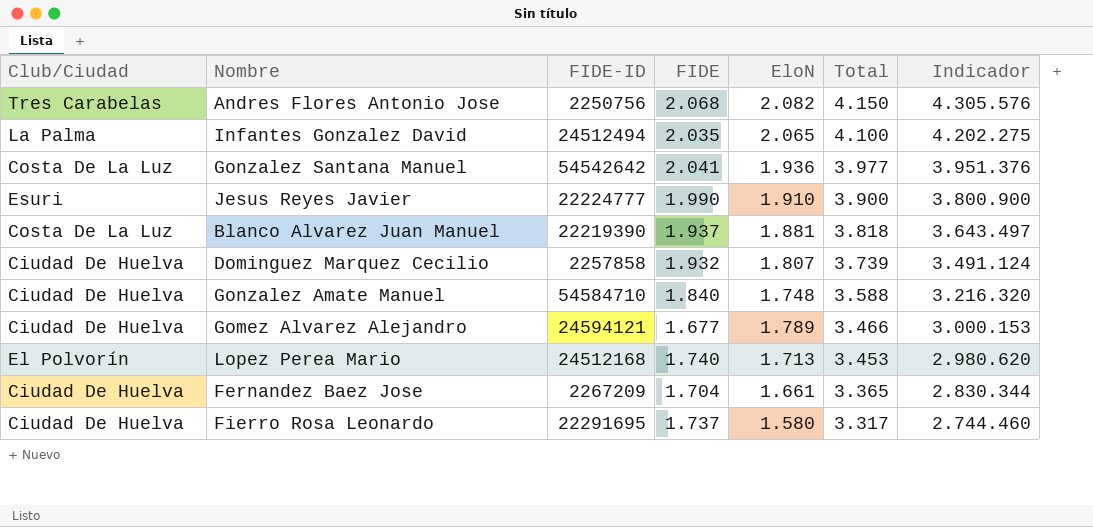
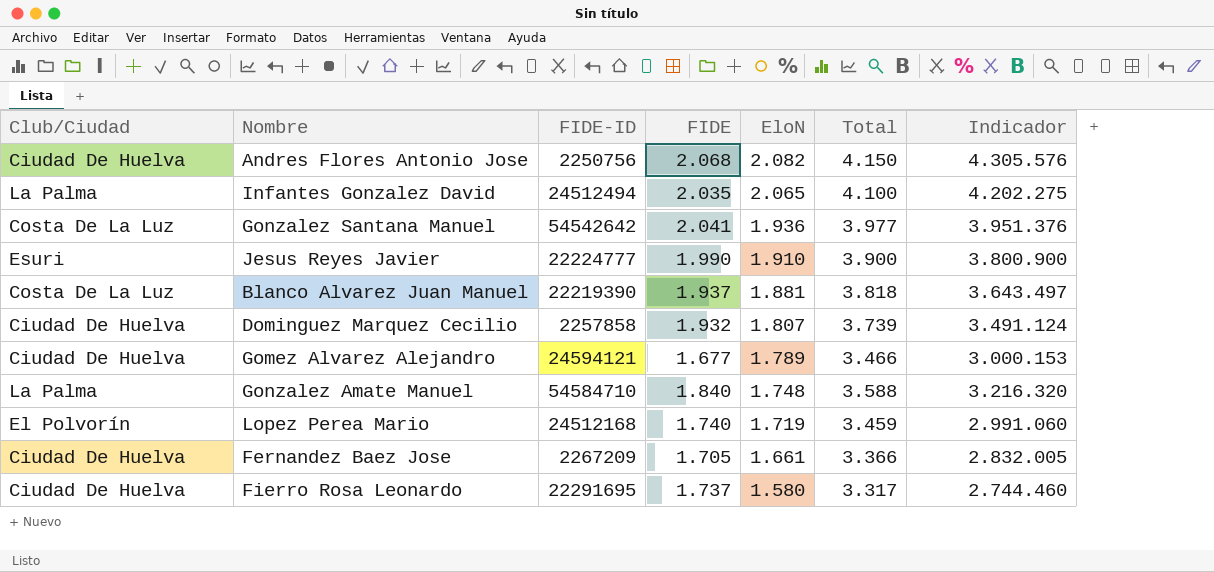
row order: Total descending -> EloN descending
Andres Flores Antonio Jose | Club/Ciudad: Tres Carabelas -> Ciudad De Huelva
Gonzalez Amate Manuel | Club/Ciudad: Ciudad De Huelva -> La Palma
Lopez Perea Mario | EloN: 1.713 -> 1.719
Lopez Perea Mario | Total: 3.453 -> 3.459
Lopez Perea Mario | Indicador: 2.980.620 -> 2.991.060
Fernandez Baez Jose | FIDE: 1.704 -> 1.705
Fernandez Baez Jose | Total: 3.365 -> 3.366
Fernandez Baez Jose | Indicador: 2.830.344 -> 2.832.005

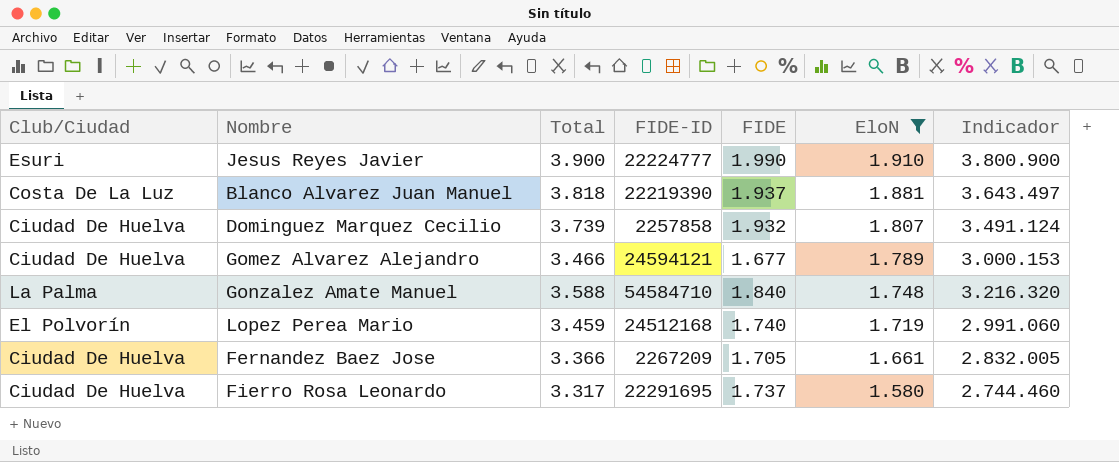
filter: none -> EloN <= 1.910
column Total | position: 6 -> 3

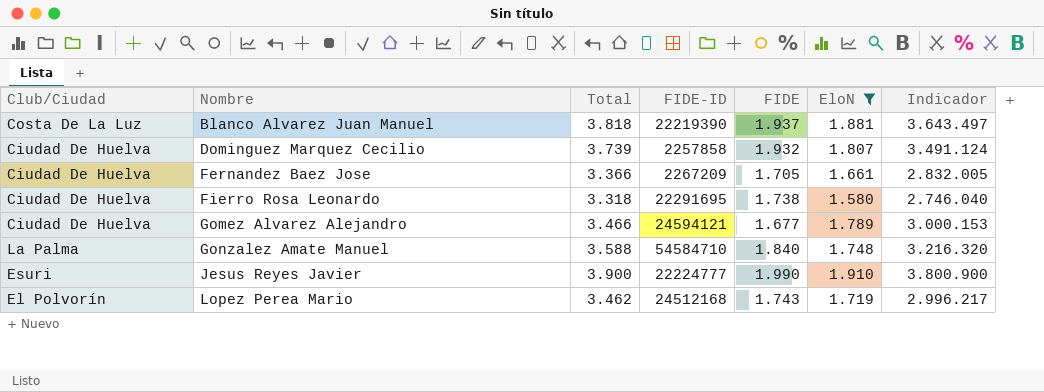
row order: EloN descending -> Nombre ascending
Fierro Rosa Leonardo | Total: 3.317 -> 3.318
Fierro Rosa Leonardo | FIDE: 1.737 -> 1.738
Fierro Rosa Leonardo | Indicador: 2.744.460 -> 2.746.040
Lopez Perea Mario | Total: 3.459 -> 3.462
Lopez Perea Mario | FIDE: 1.740 -> 1.743
Lopez Perea Mario | Indicador: 2.991.060 -> 2.996.217

